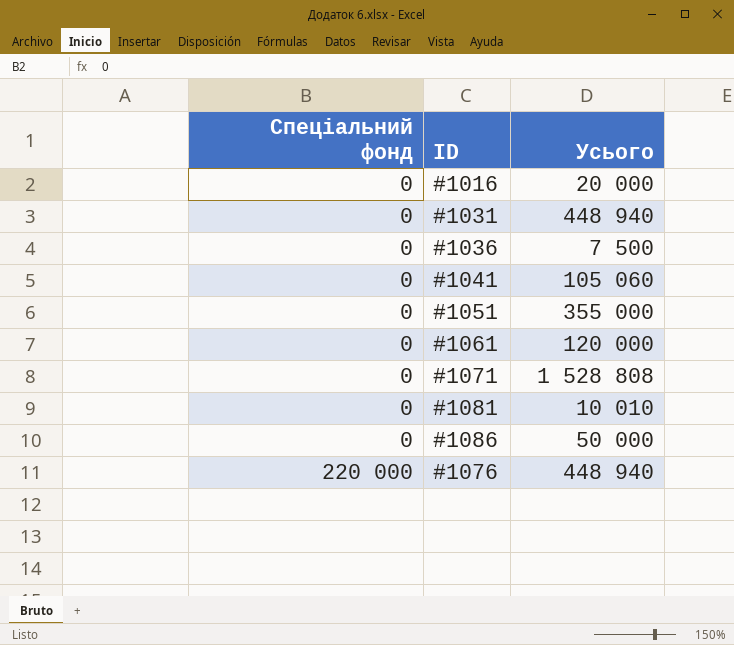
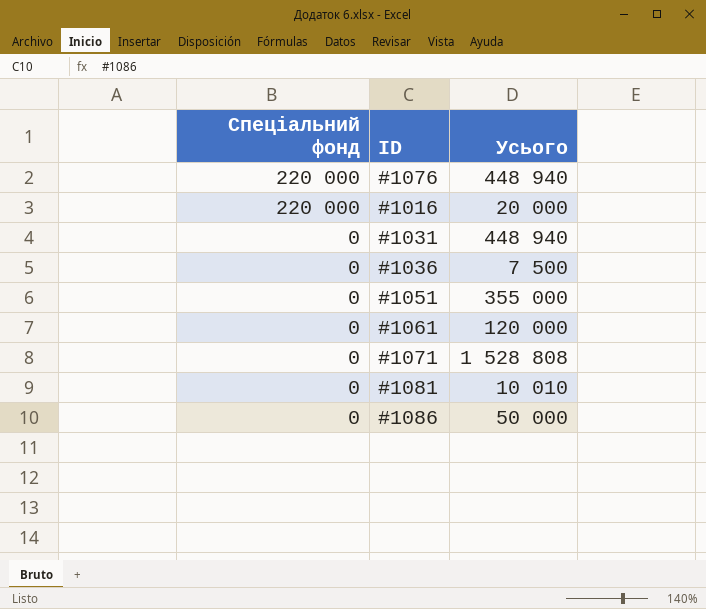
row order: Спеціальний фонд ascending -> Спеціальний фонд descending
row #1041: 0 | 105 060 -> none
#1016 | Спеціальний фонд: 0 -> 220 000

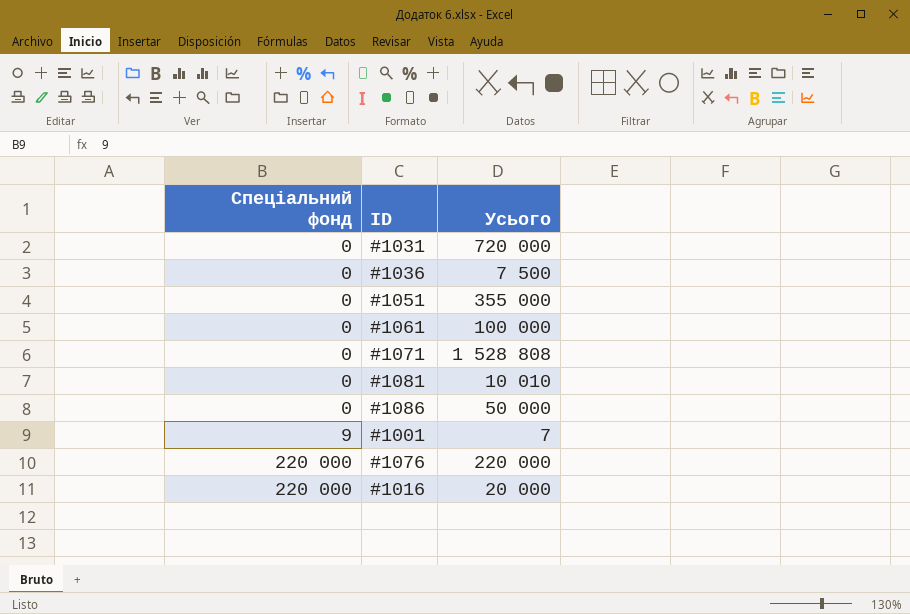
row order: Спеціальний фонд descending -> Спеціальний фонд ascending
#1031 | Усього: 448 940 -> 720 000
#1061 | Усього: 120 000 -> 100 000
row #1001: none -> 9 | 7
#1076 | Усього: 448 940 -> 220 000

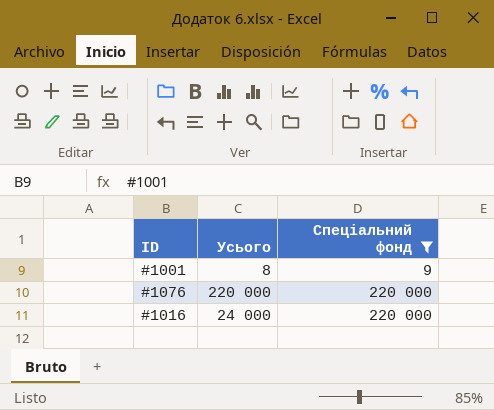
filter: none -> Спеціальний фонд != 0
column Спеціальний фонд | position: 1 -> 3
#1001 | Усього: 7 -> 8
#1016 | Усього: 20 000 -> 24 000

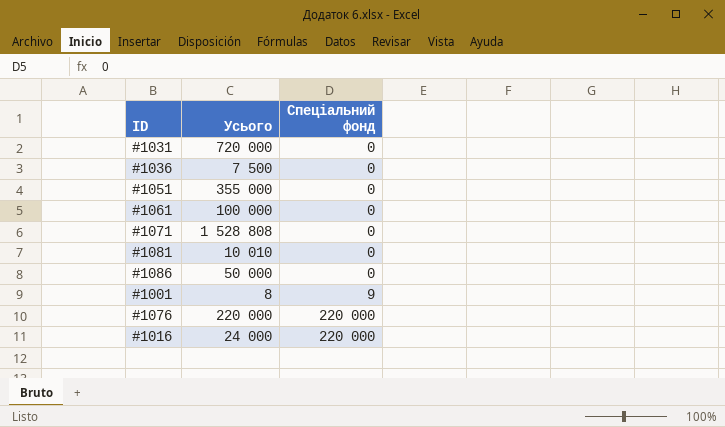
filter: Спеціальний фонд != 0 -> none

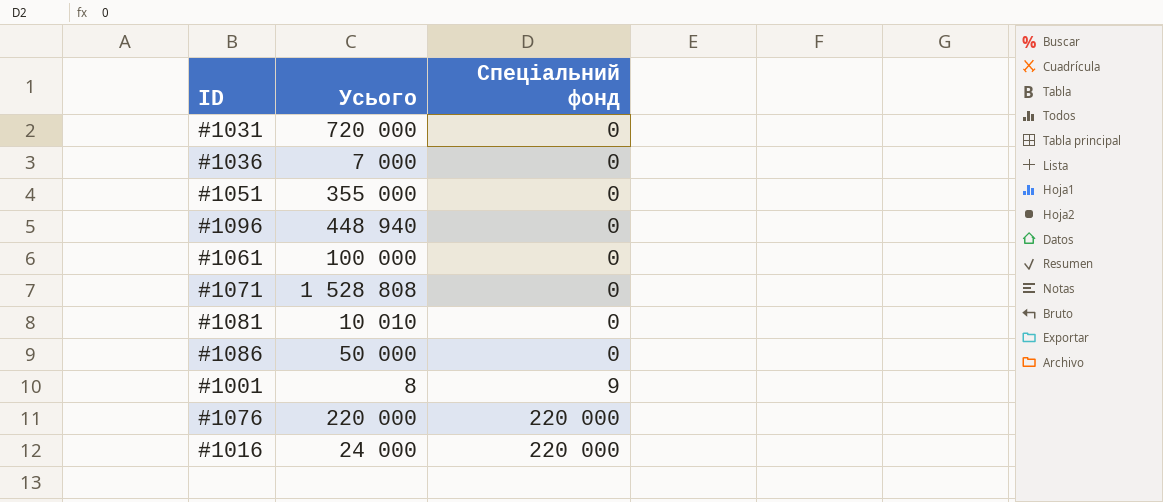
#1036 | Усього: 7 500 -> 7 000
row #1096: none -> 448 940 | 0

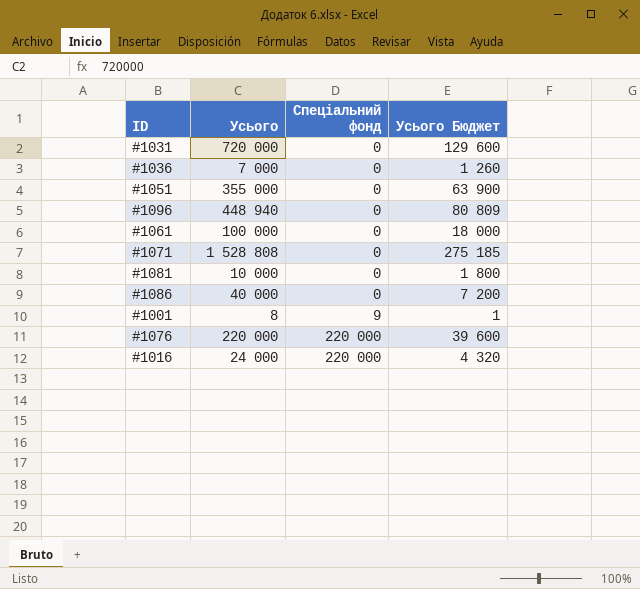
column Усього Бюджет | formula: none -> [Усього] * 0,18
#1081 | Усього: 10 010 -> 10 000
#1086 | Усього: 50 000 -> 40 000

